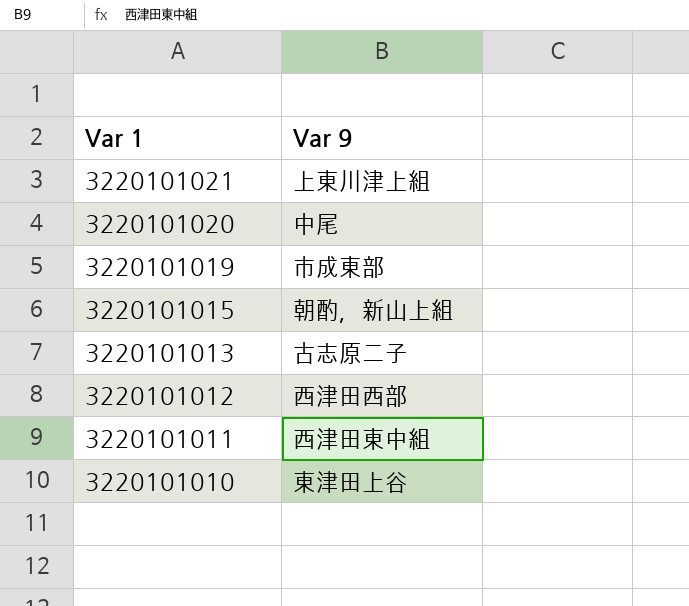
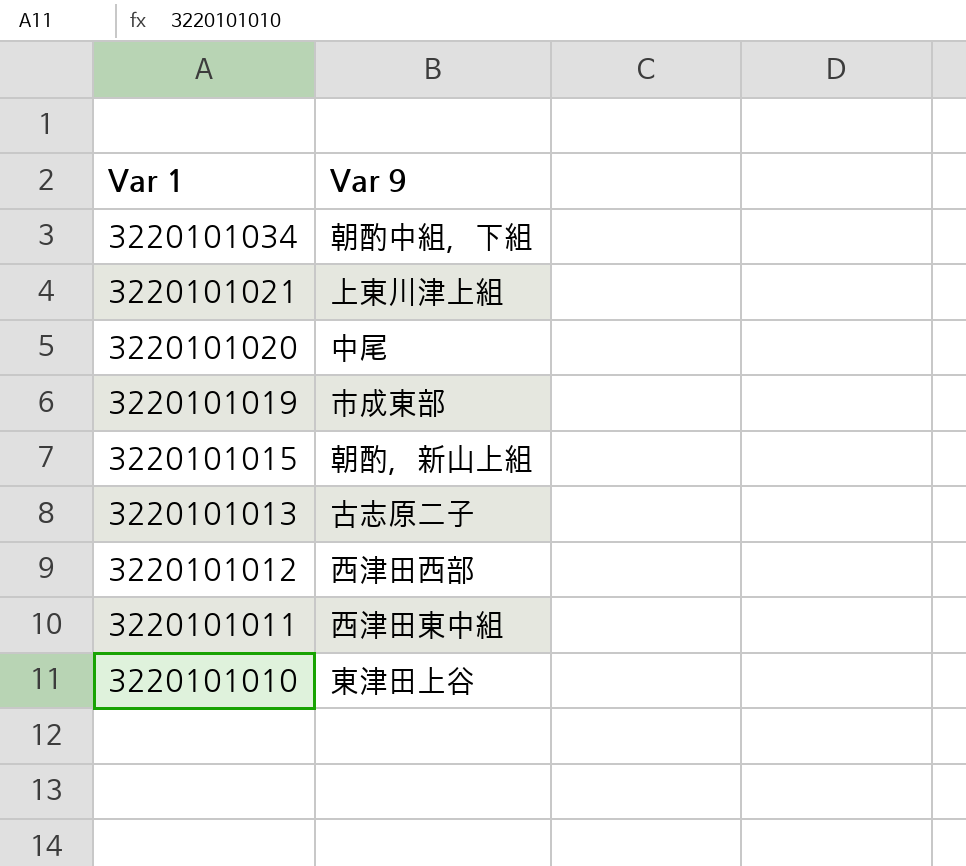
row 3220101034: none -> 朝酌中組，下組

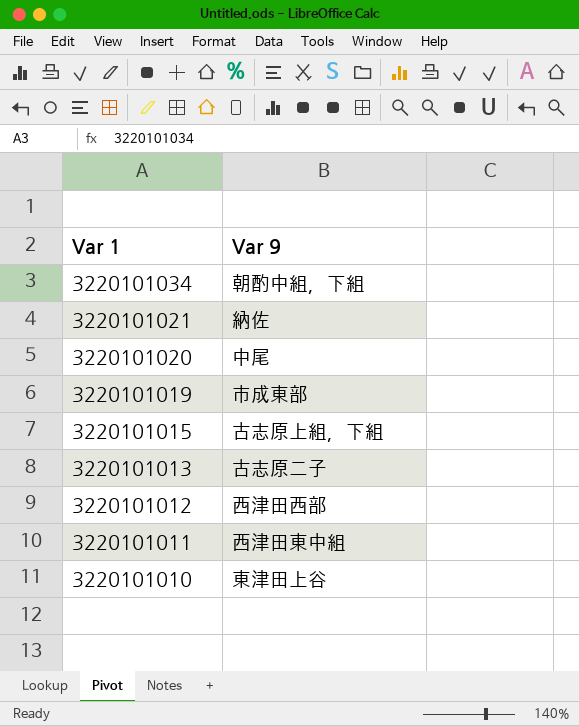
3220101021 | Var 9: 上東川津上組 -> 納佐
3220101015 | Var 9: 朝酌，新山上組 -> 古志原上組，下組

